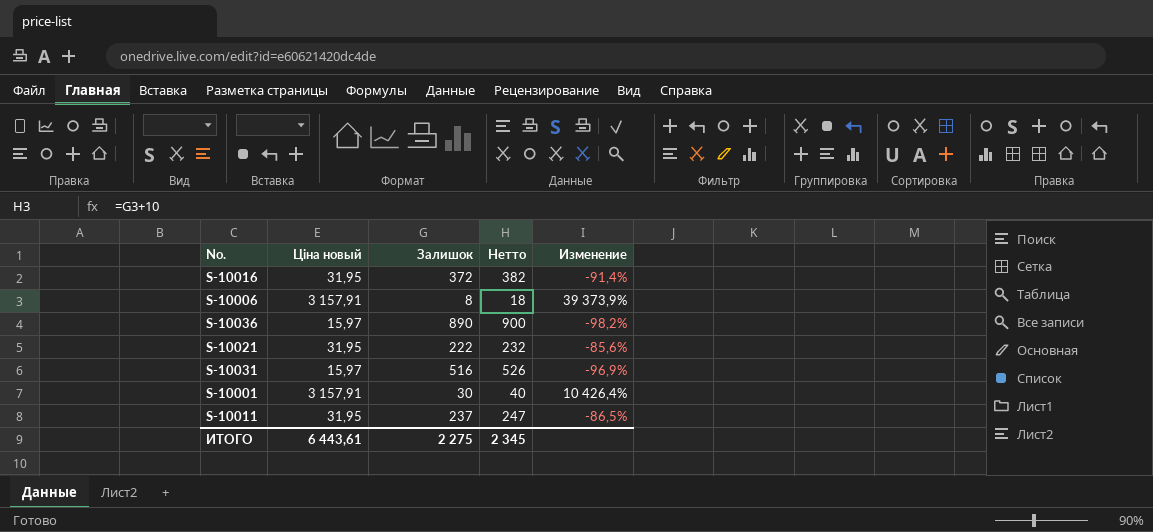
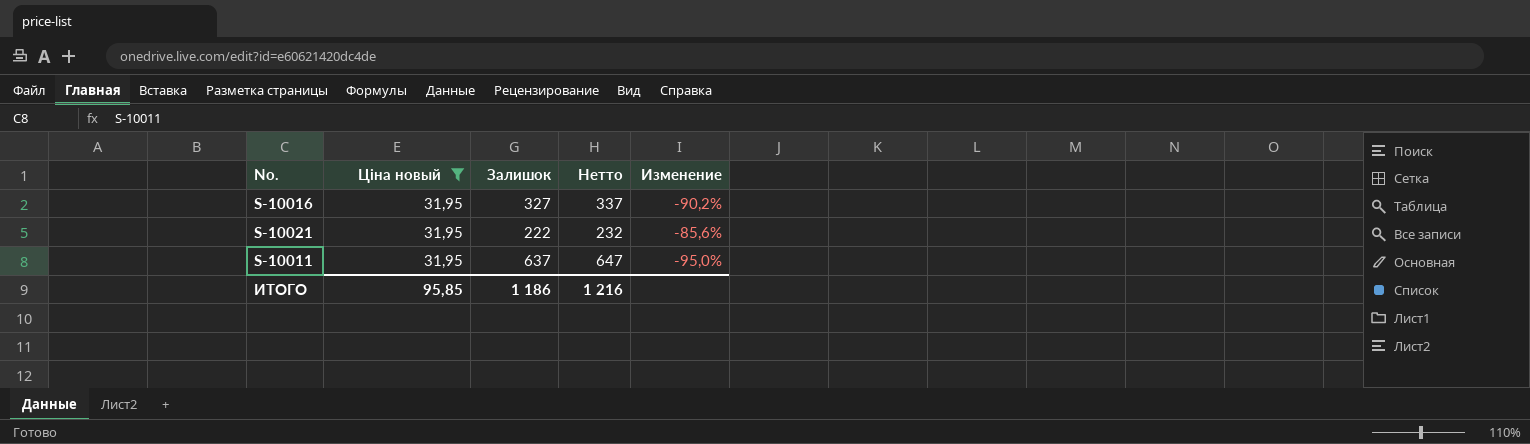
filter: none -> Ціна новый = 31,95
S-10016 | Залишок: 372 -> 327
S-10016 | Нетто: 382 -> 337
S-10016 | Изменение: -91,4% -> -90,2%
S-10011 | Залишок: 237 -> 637
S-10011 | Нетто: 247 -> 647
S-10011 | Изменение: -86,5% -> -95,0%
ИТОГО | Ціна новый: 6 443,61 -> 95,85
ИТОГО | Залишок: 2 275 -> 1 186
ИТОГО | Нетто: 2 345 -> 1 216

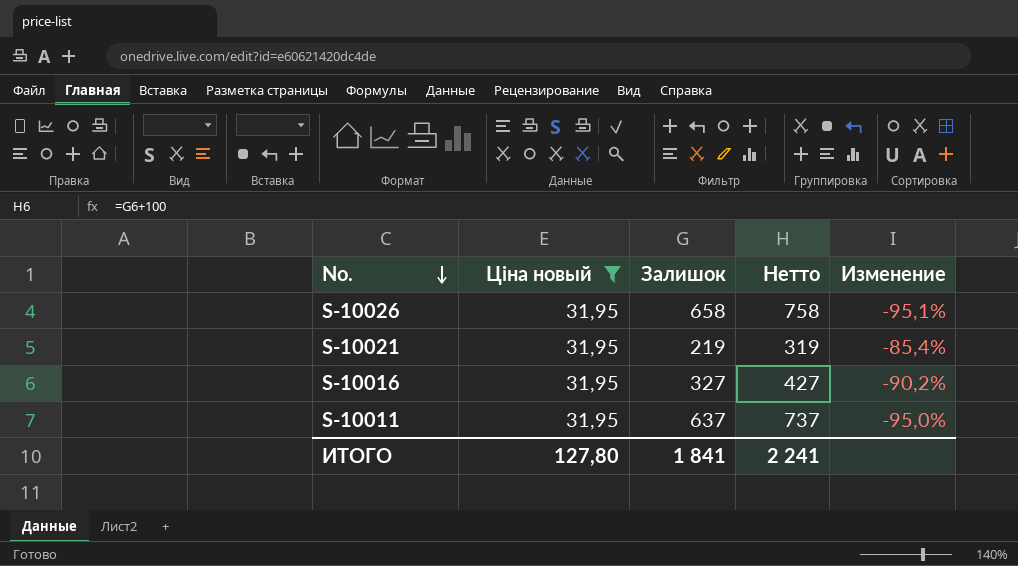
row order: none -> No. descending
column Нетто | formula: [Залишок] + 10 -> [Залишок] + 100
row S-10026: none -> 31,95 | 658 | 758 | -95,1%
S-10021 | Залишок: 222 -> 219
S-10021 | Изменение: -85,6% -> -85,4%
ИТОГО | Ціна новый: 95,85 -> 127,80
ИТОГО | Залишок: 1 186 -> 1 841
ИТОГО | Нетто: 1 216 -> 2 241

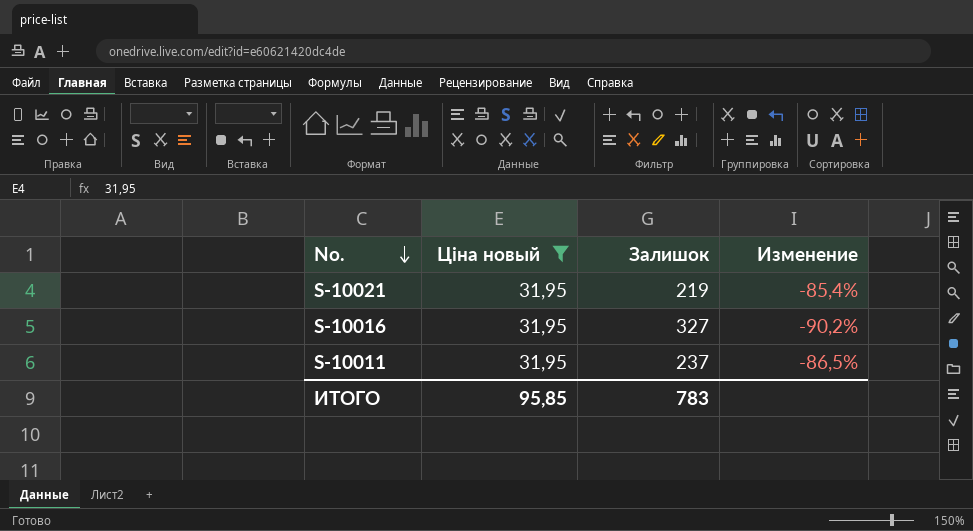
column Нетто | formula: [Залишок] + 100 -> none
row S-10026: 31,95 | 658 | 758 | -95,1% -> none
S-10011 | Залишок: 637 -> 237
S-10011 | Изменение: -95,0% -> -86,5%
ИТОГО | Ціна новый: 127,80 -> 95,85
ИТОГО | Залишок: 1 841 -> 783

